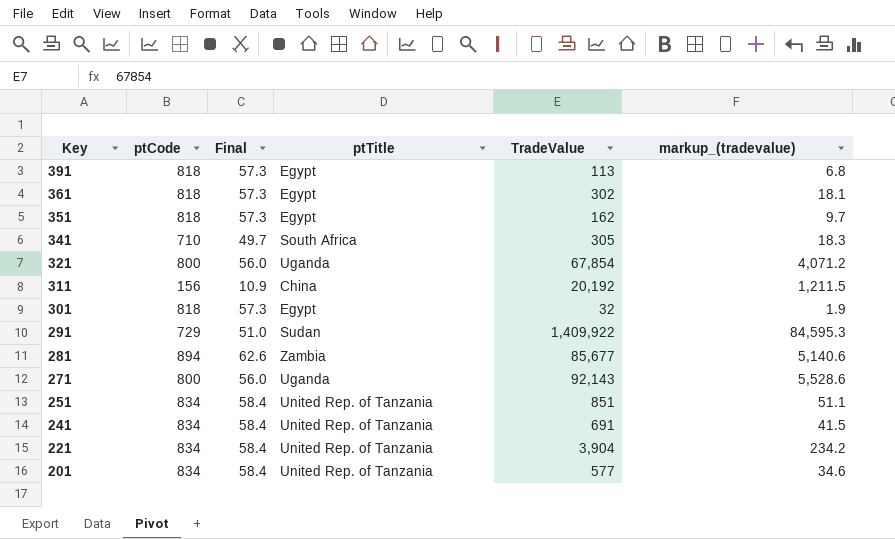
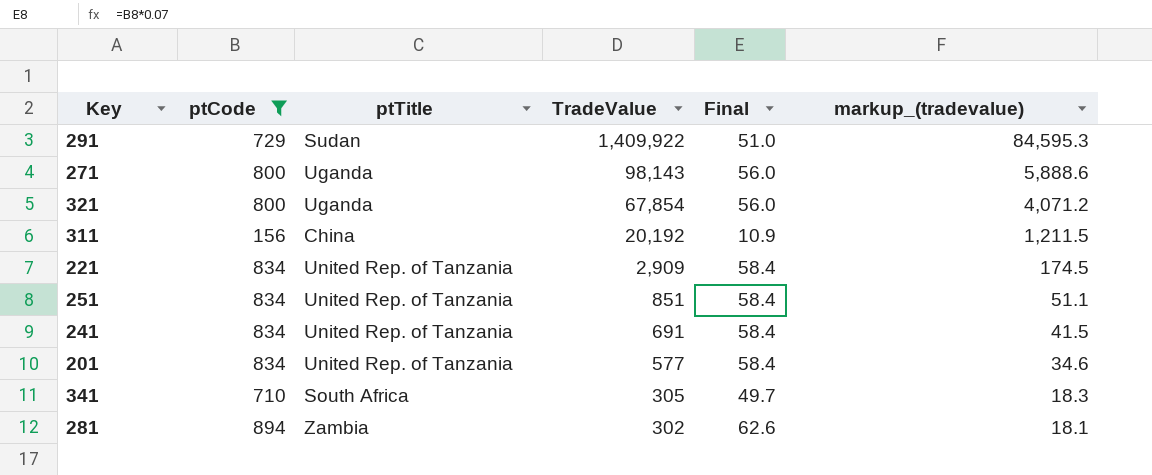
filter: none -> ptCode != 818
row order: Key descending -> TradeValue descending
column Final | position: 3 -> 5
271 | TradeValue: 92,143 -> 98,143
271 | markup_(tradevalue): 5,528.6 -> 5,888.6
221 | TradeValue: 3,904 -> 2,909
221 | markup_(tradevalue): 234.2 -> 174.5
281 | TradeValue: 85,677 -> 302
281 | markup_(tradevalue): 5,140.6 -> 18.1

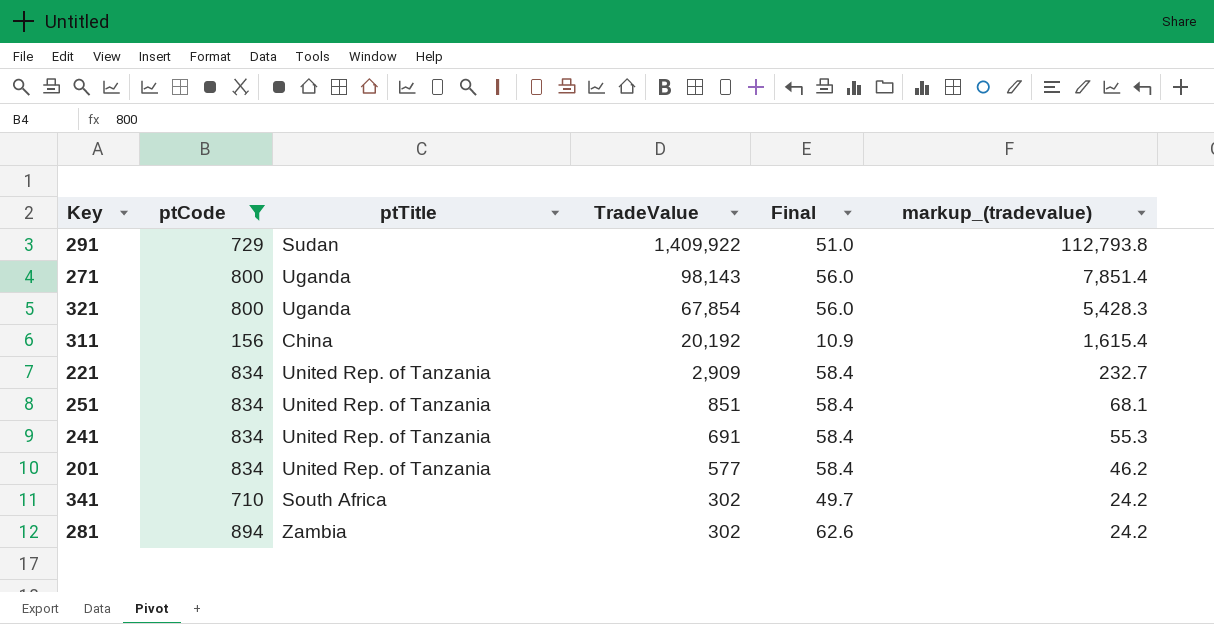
column markup_(tradevalue) | formula: [TradeValue] * 0.06 -> [TradeValue] * 0.08
341 | TradeValue: 305 -> 302

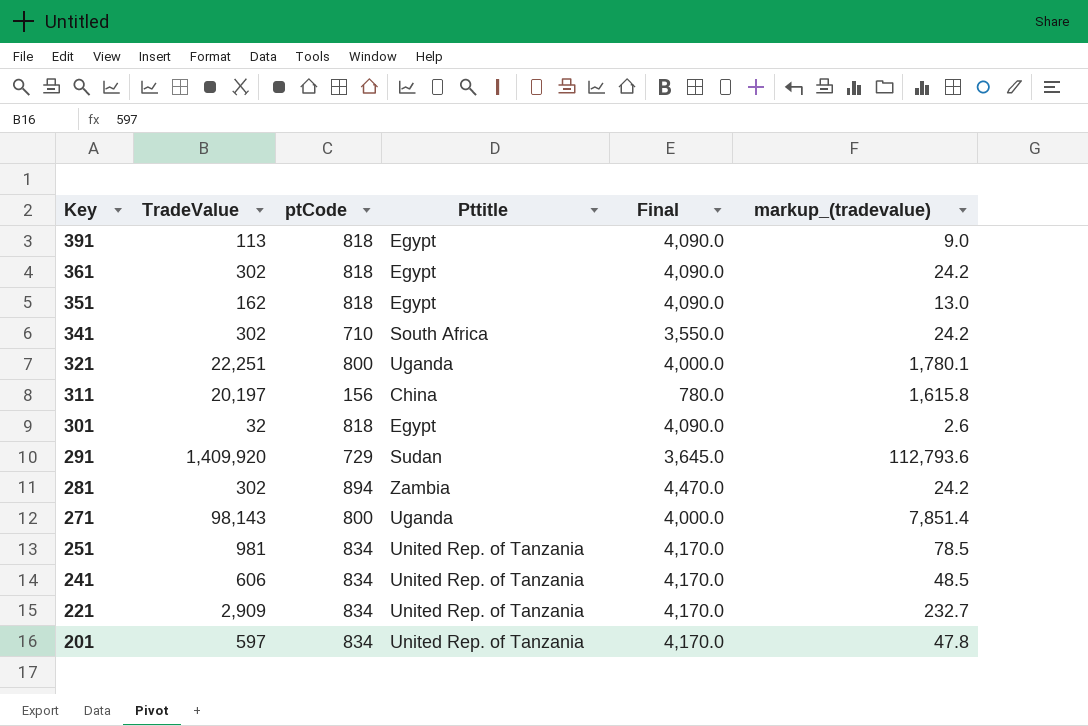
filter: ptCode != 818 -> none
row order: TradeValue descending -> Key descending
column TradeValue | position: 4 -> 2
column name: ptTitle -> Pttitle
column Final | formula: [ptCode] * 0.07 -> [ptCode] * 5
321 | TradeValue: 67,854 -> 22,251
321 | markup_(tradevalue): 5,428.3 -> 1,780.1
311 | TradeValue: 20,192 -> 20,197
311 | markup_(tradevalue): 1,615.4 -> 1,615.8
291 | TradeValue: 1,409,922 -> 1,409,920
291 | markup_(tradevalue): 112,793.8 -> 112,793.6
251 | TradeValue: 851 -> 981
251 | markup_(tradevalue): 68.1 -> 78.5
241 | TradeValue: 691 -> 606
241 | markup_(tradevalue): 55.3 -> 48.5
201 | TradeValue: 577 -> 597
201 | markup_(tradevalue): 46.2 -> 47.8

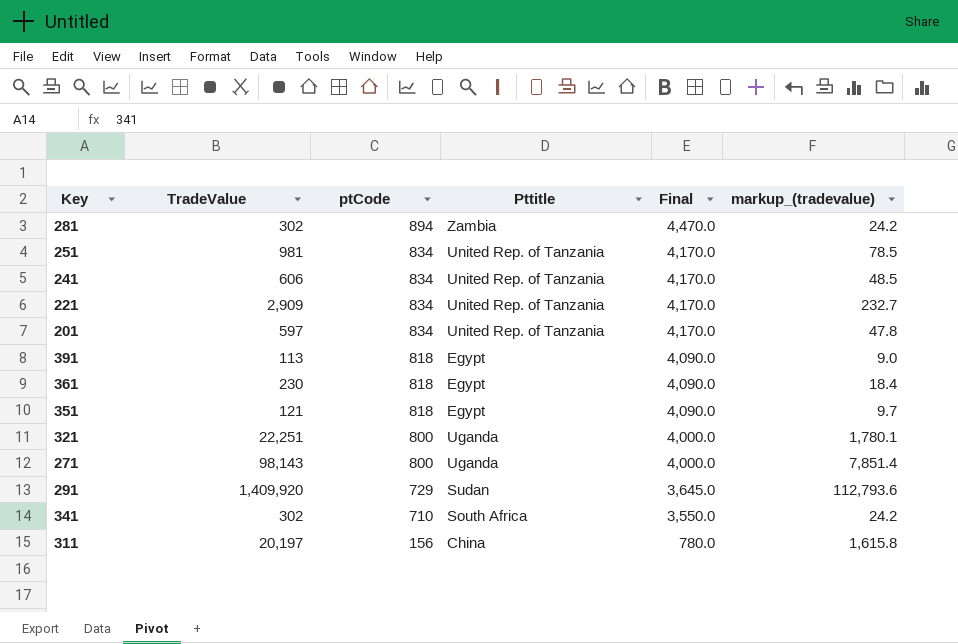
row order: Key descending -> ptCode descending
row 301: 32 | 818 | Egypt | 4,090.0 | 2.6 -> none
361 | TradeValue: 302 -> 230
361 | markup_(tradevalue): 24.2 -> 18.4
351 | TradeValue: 162 -> 121
351 | markup_(tradevalue): 13.0 -> 9.7

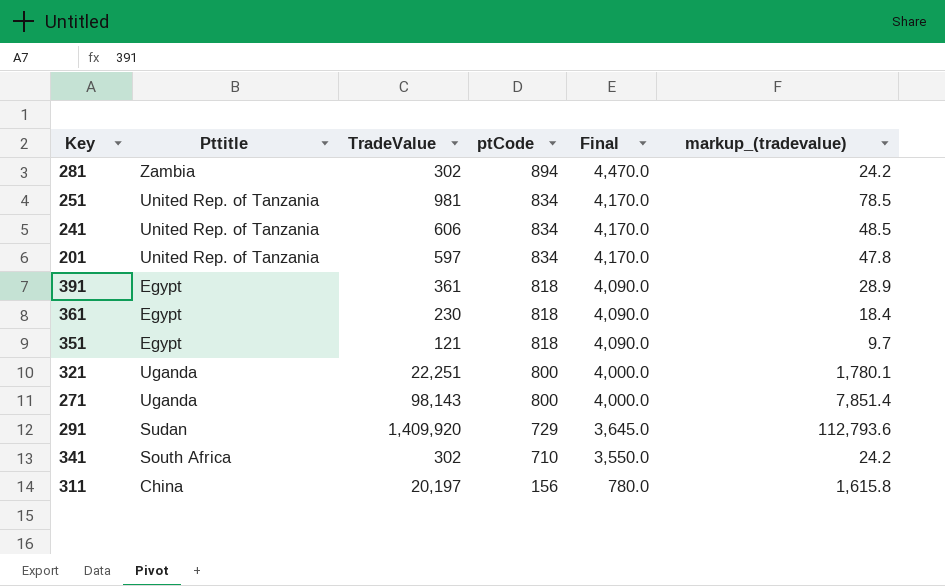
column Pttitle | position: 4 -> 2
row 221: 2,909 | 834 | United Rep. of Tanzania | 4,170.0 | 232.7 -> none
391 | TradeValue: 113 -> 361
391 | markup_(tradevalue): 9.0 -> 28.9

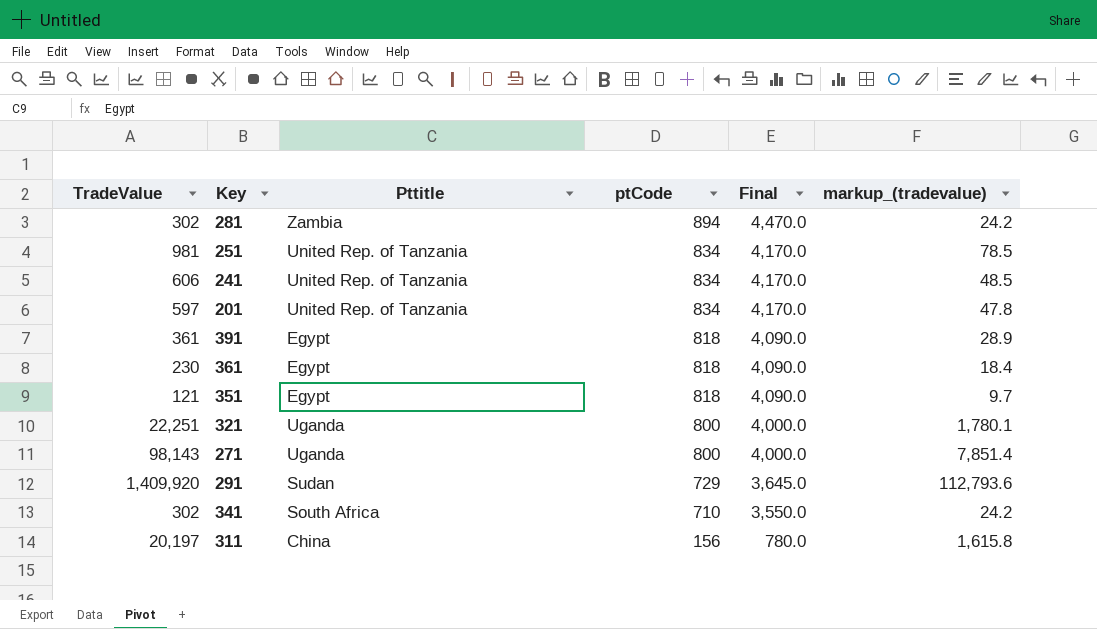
column TradeValue | position: 3 -> 1

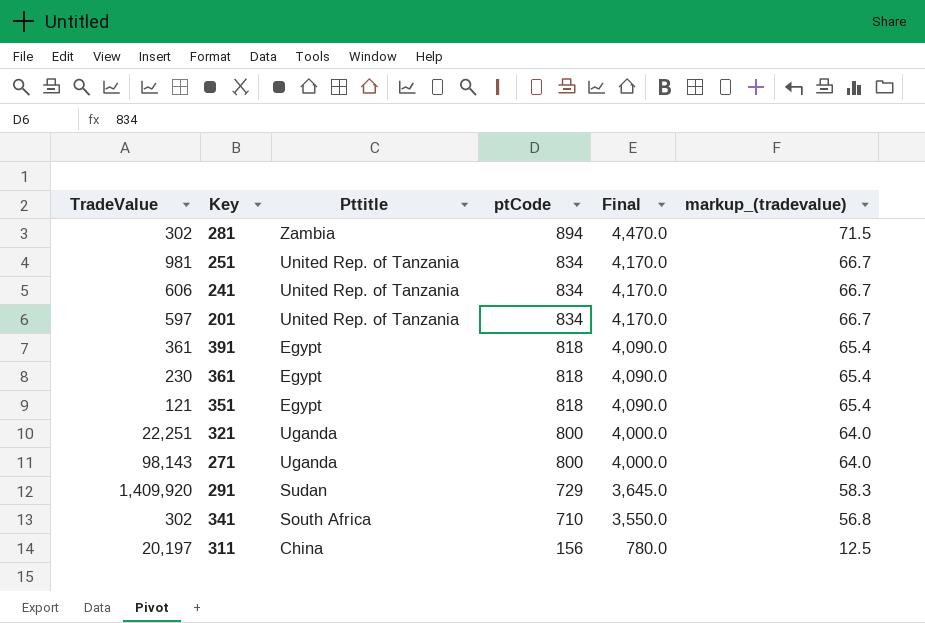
column markup_(tradevalue) | formula: [TradeValue] * 0.08 -> [ptCode] * 0.08

